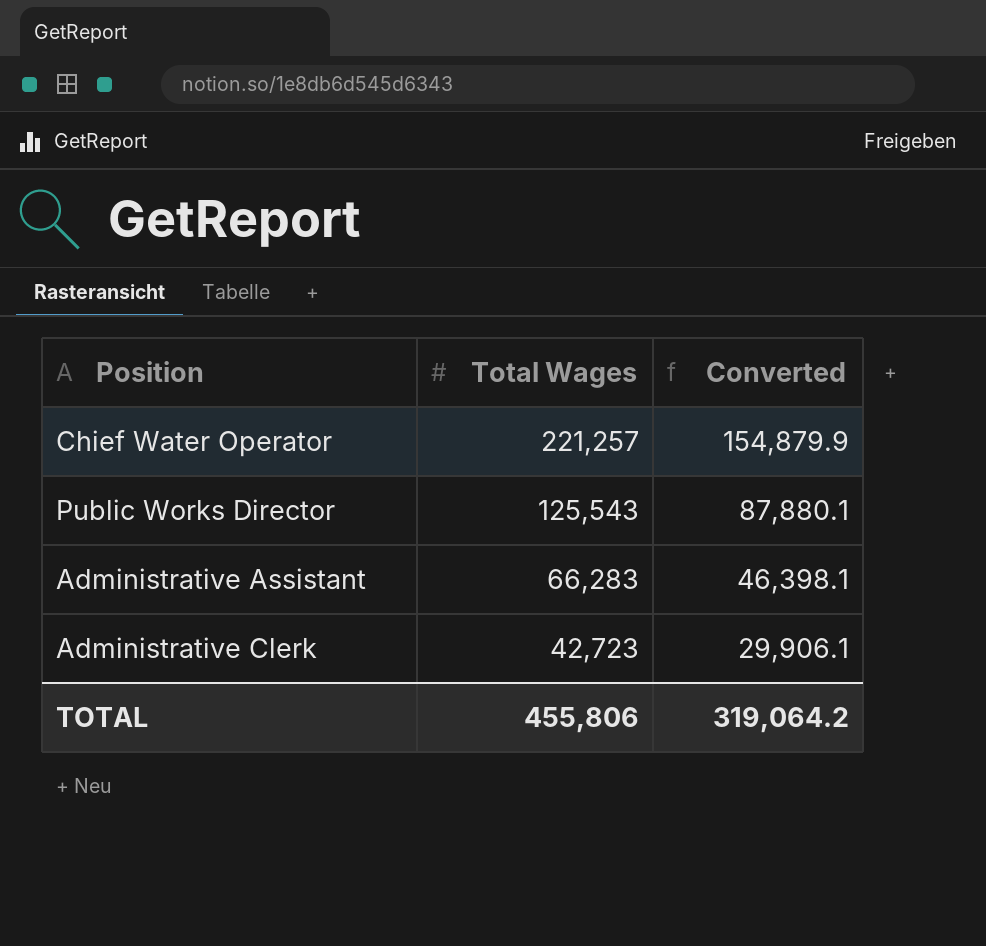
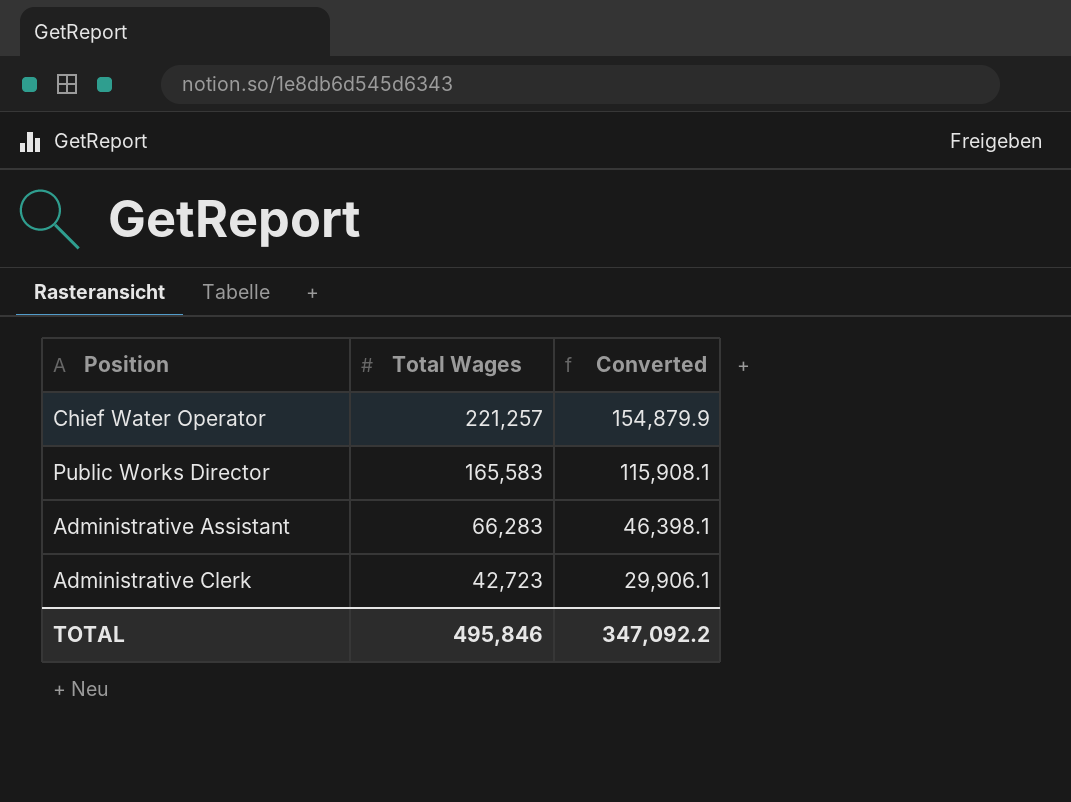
Public Works Director | Total Wages: 125,543 -> 165,583
Public Works Director | Converted: 87,880.1 -> 115,908.1
TOTAL | Total Wages: 455,806 -> 495,846
TOTAL | Converted: 319,064.2 -> 347,092.2

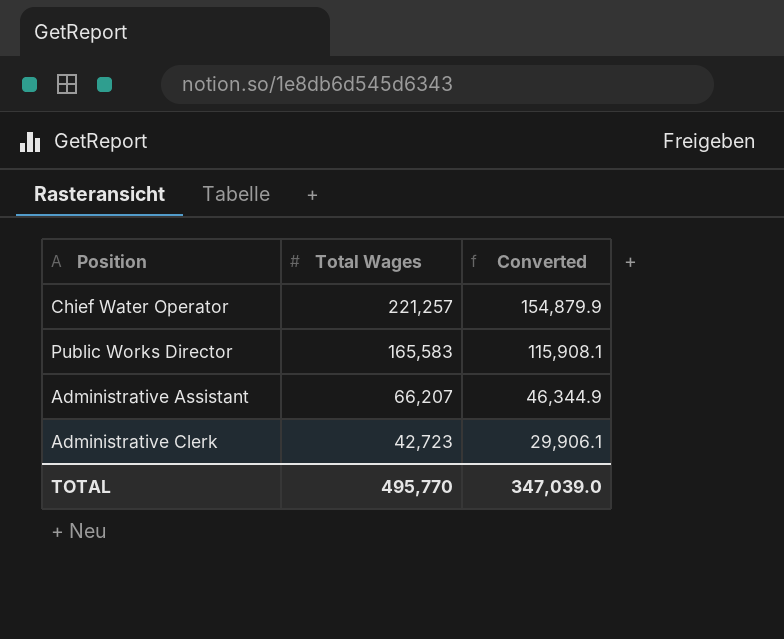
Administrative Assistant | Total Wages: 66,283 -> 66,207
Administrative Assistant | Converted: 46,398.1 -> 46,344.9
TOTAL | Total Wages: 495,846 -> 495,770
TOTAL | Converted: 347,092.2 -> 347,039.0

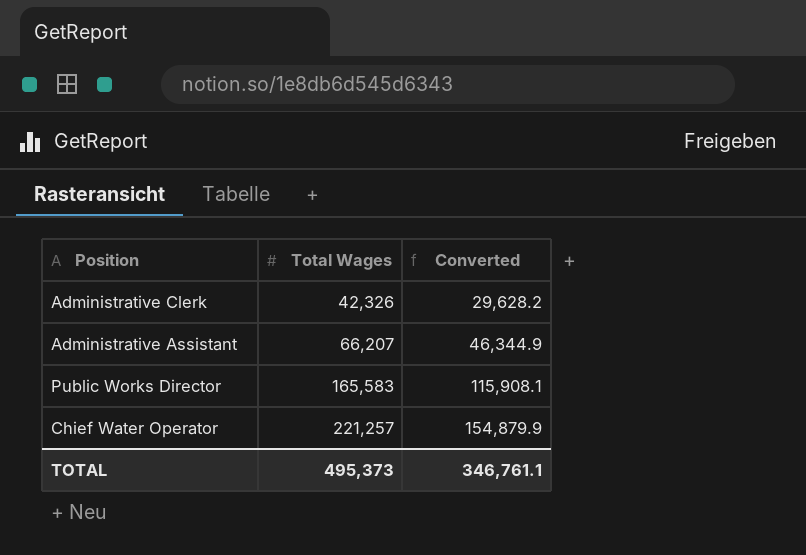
row order: Total Wages descending -> Total Wages ascending
Administrative Clerk | Total Wages: 42,723 -> 42,326
Administrative Clerk | Converted: 29,906.1 -> 29,628.2
TOTAL | Total Wages: 495,770 -> 495,373
TOTAL | Converted: 347,039.0 -> 346,761.1

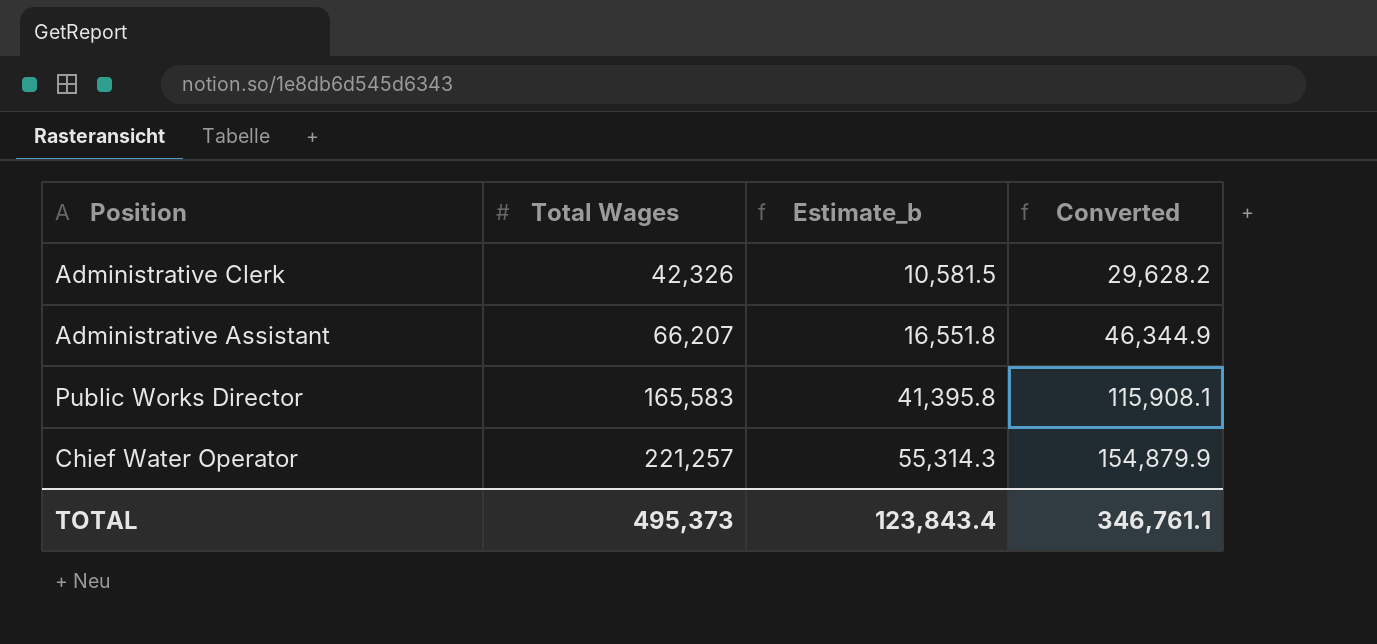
column Estimate_b | formula: none -> [Total Wages] * 0.25

